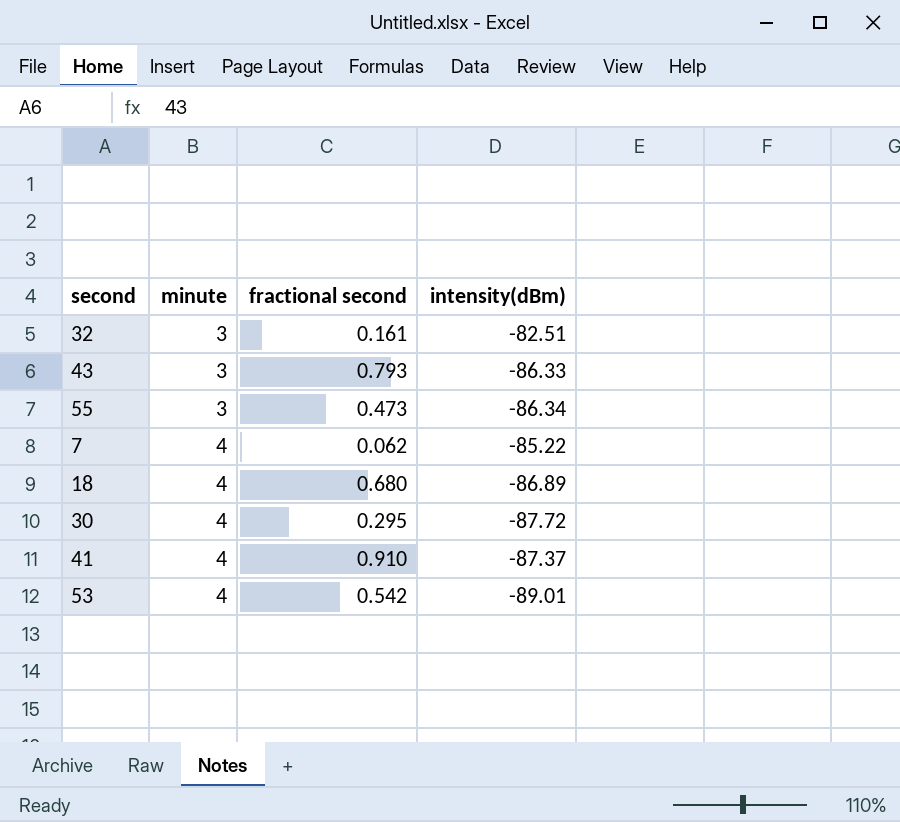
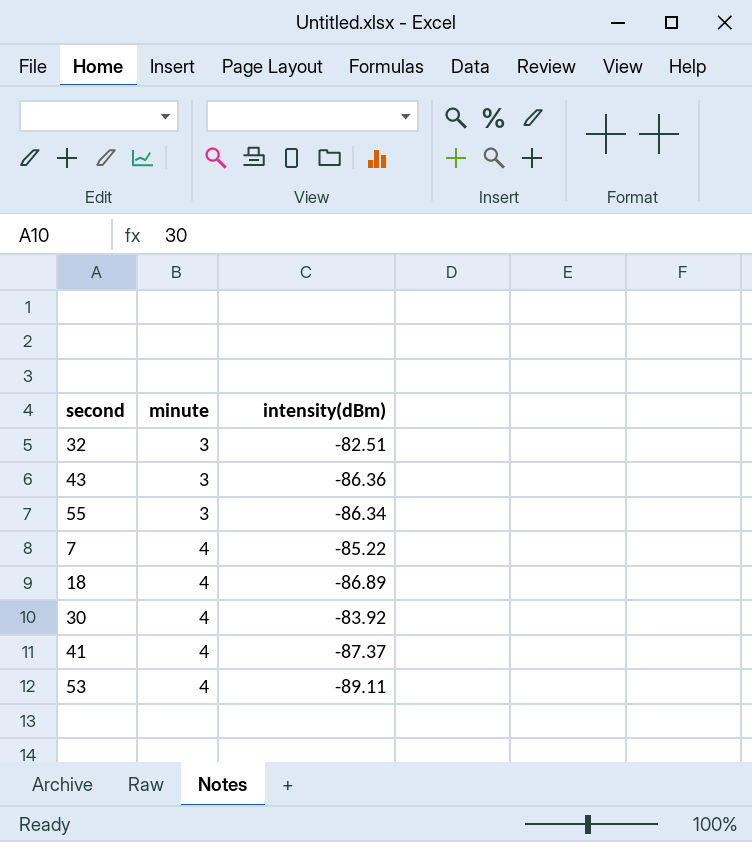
column fractional second | position: 3 -> none
43 | intensity(dBm): -86.33 -> -86.36
30 | intensity(dBm): -87.72 -> -83.92
53 | intensity(dBm): -89.01 -> -89.11

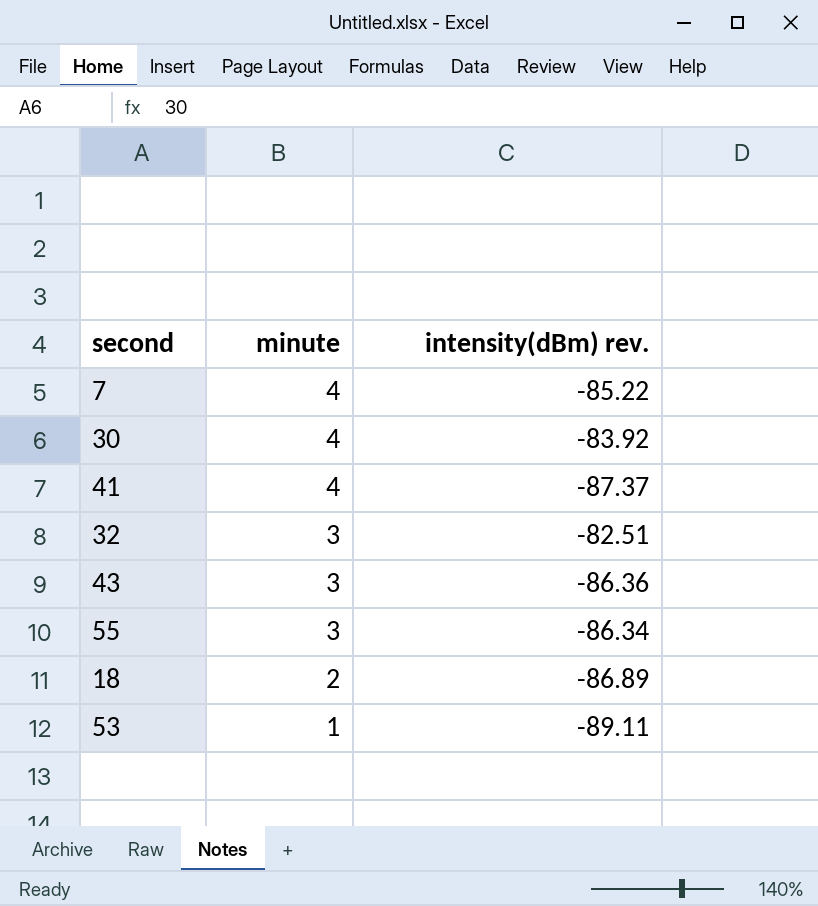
row order: minute ascending -> minute descending
column name: intensity(dBm) -> intensity(dBm) rev.
18 | minute: 4 -> 2
53 | minute: 4 -> 1

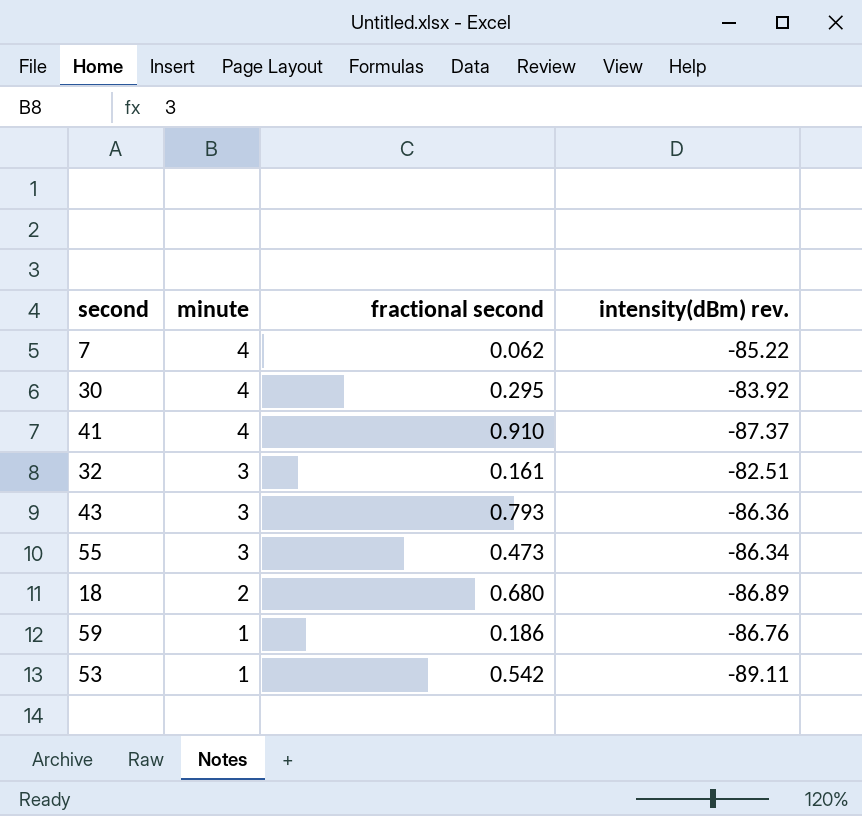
column fractional second | position: none -> 3
row 59: none -> 1 | 0.186 | -86.76

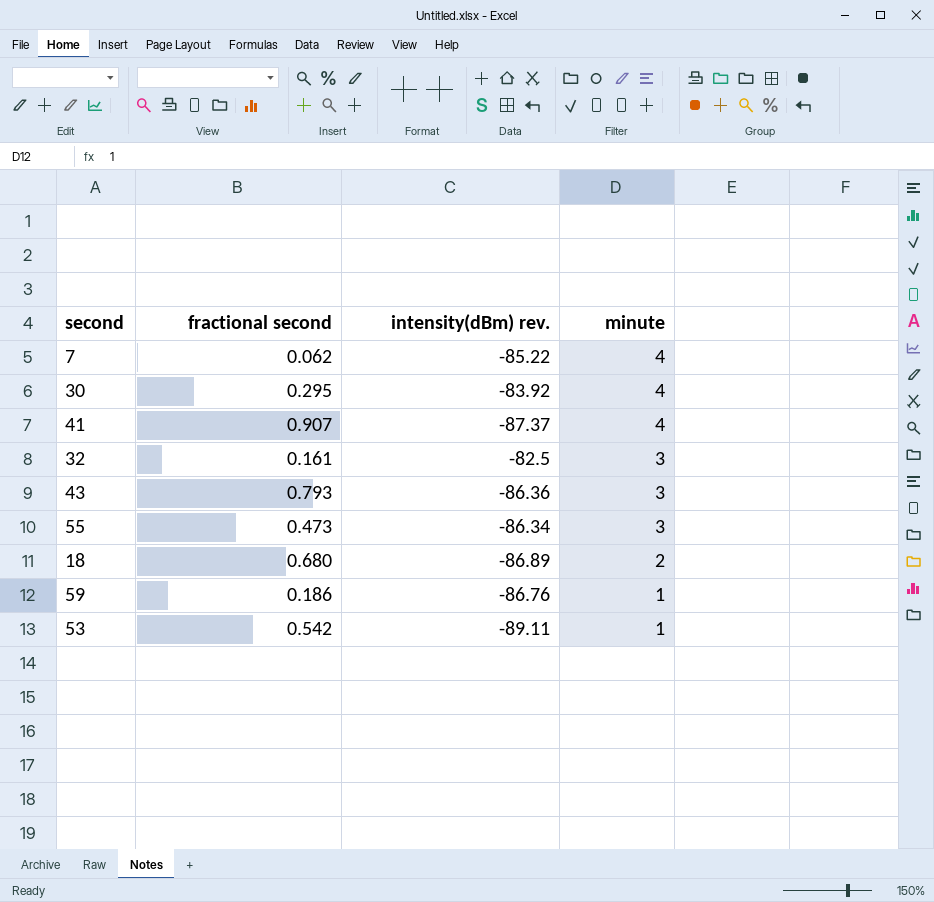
column minute | position: 2 -> 4
41 | fractional second: 0.910 -> 0.907
32 | intensity(dBm) rev.: -82.51 -> -82.5

